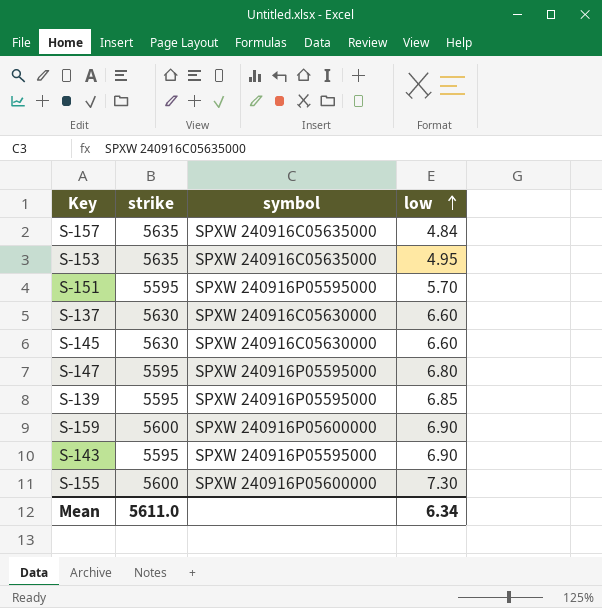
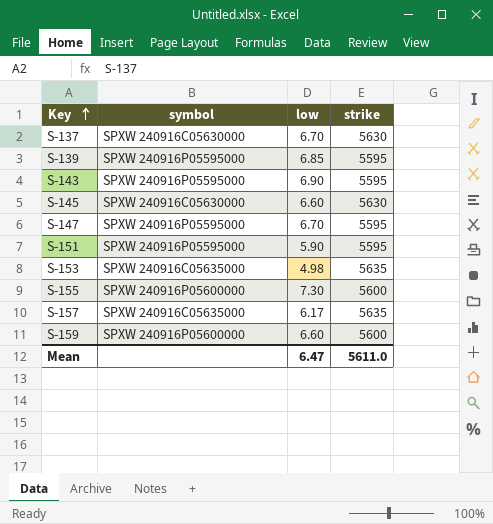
row order: low ascending -> Key ascending
column strike | position: 2 -> 4
S-137 | low: 6.60 -> 6.70
S-147 | low: 6.80 -> 6.70
S-151 | low: 5.70 -> 5.90
S-153 | low: 4.95 -> 4.98
S-157 | low: 4.84 -> 6.17
S-159 | low: 6.90 -> 6.60
Mean | low: 6.34 -> 6.47

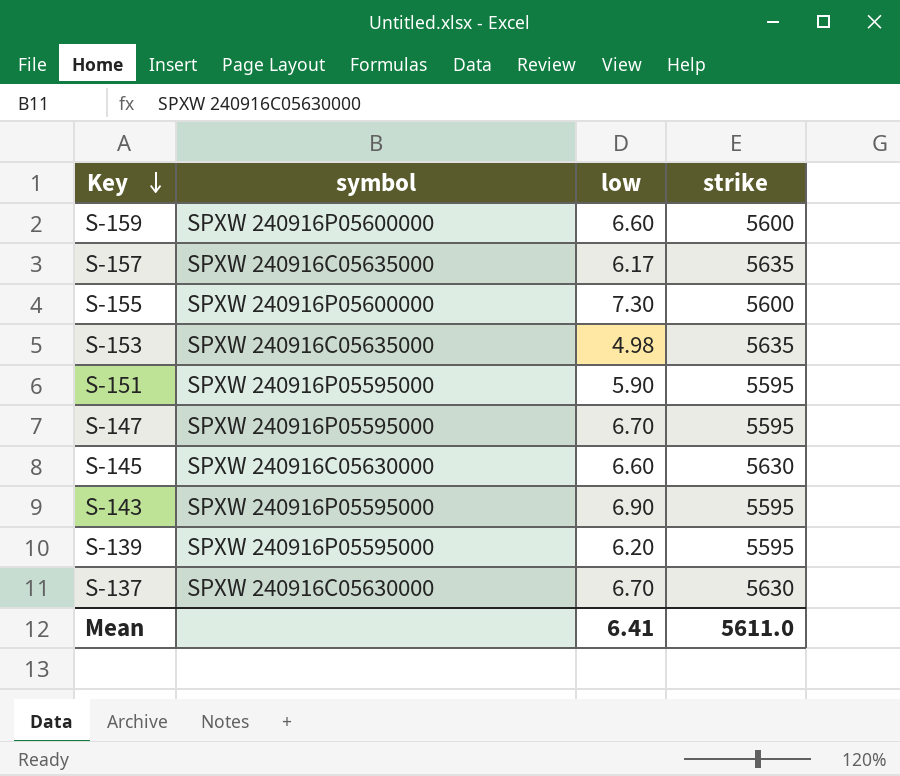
row order: Key ascending -> Key descending
S-139 | low: 6.85 -> 6.20
Mean | low: 6.47 -> 6.41

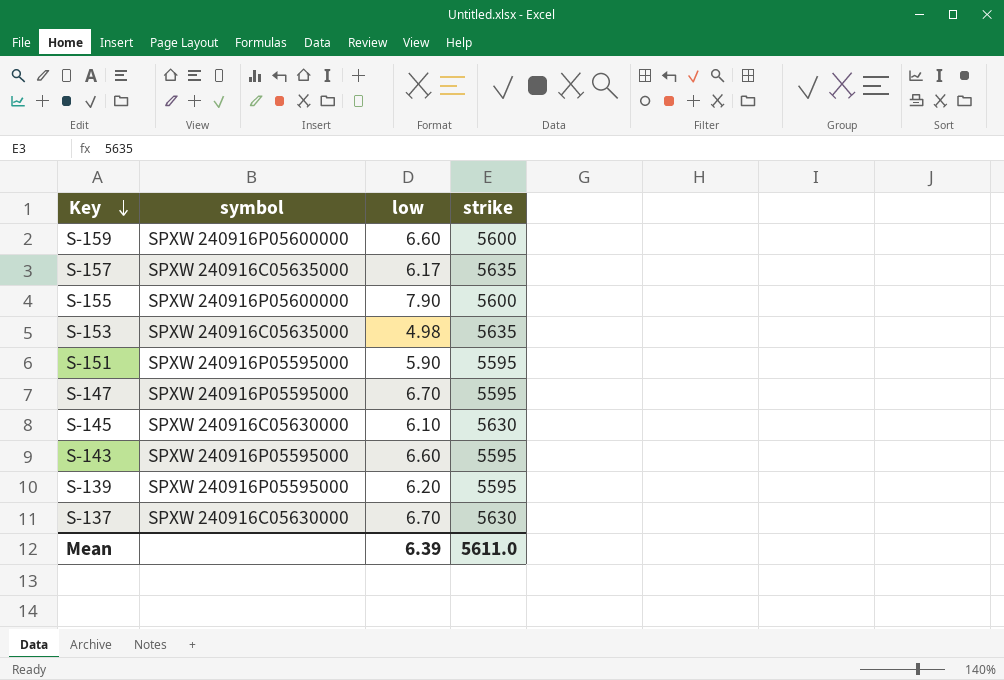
S-155 | low: 7.30 -> 7.90
S-145 | low: 6.60 -> 6.10
S-143 | low: 6.90 -> 6.60
Mean | low: 6.41 -> 6.39

